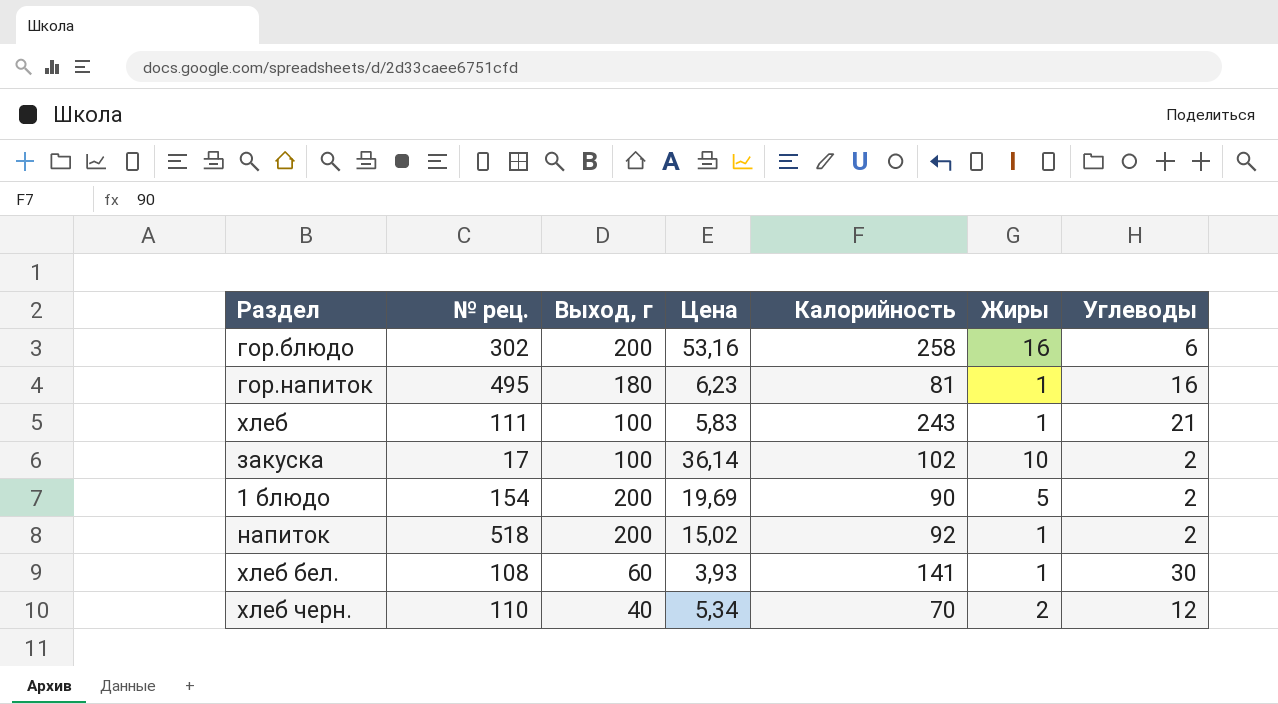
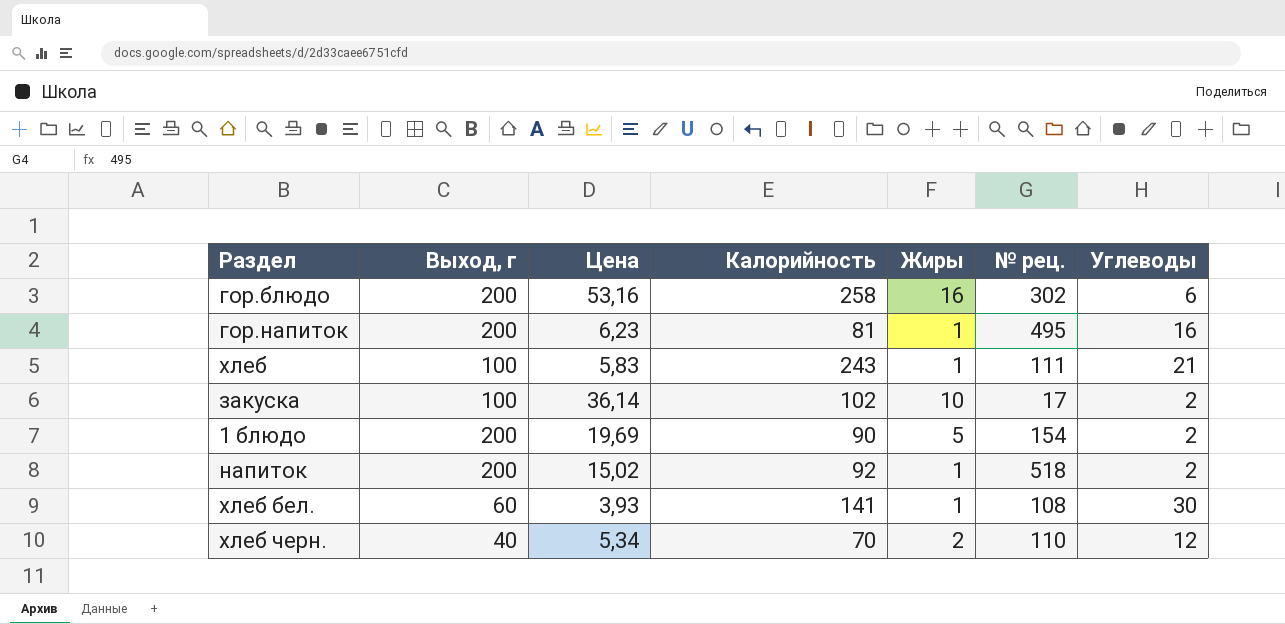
column № рец. | position: 2 -> 6
гор.напиток | Выход, г: 180 -> 200

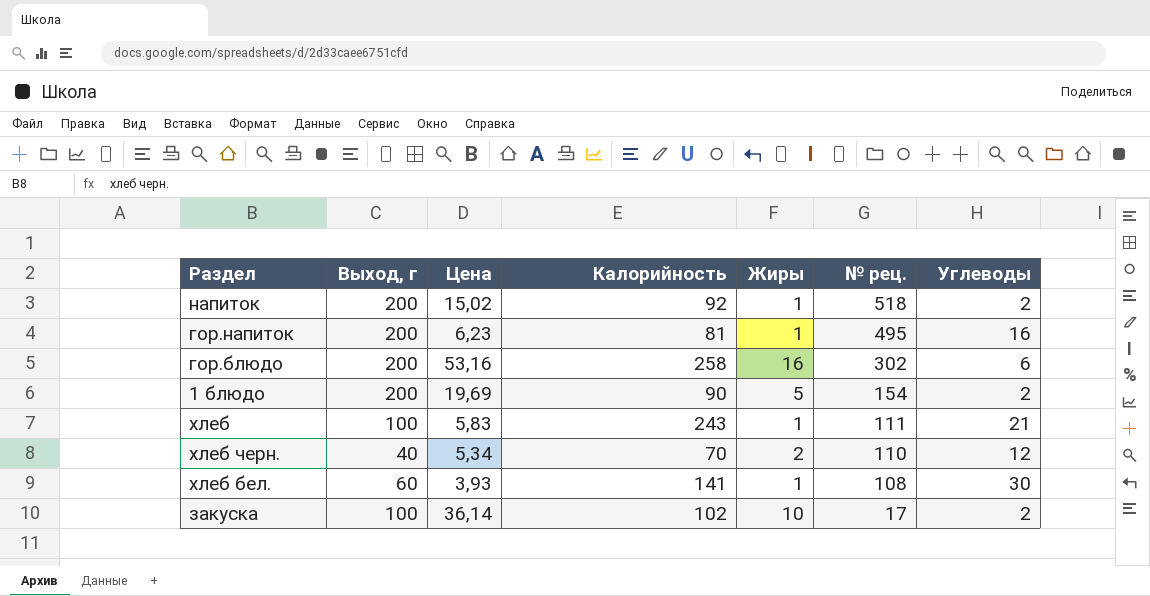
row order: none -> № рец. descending

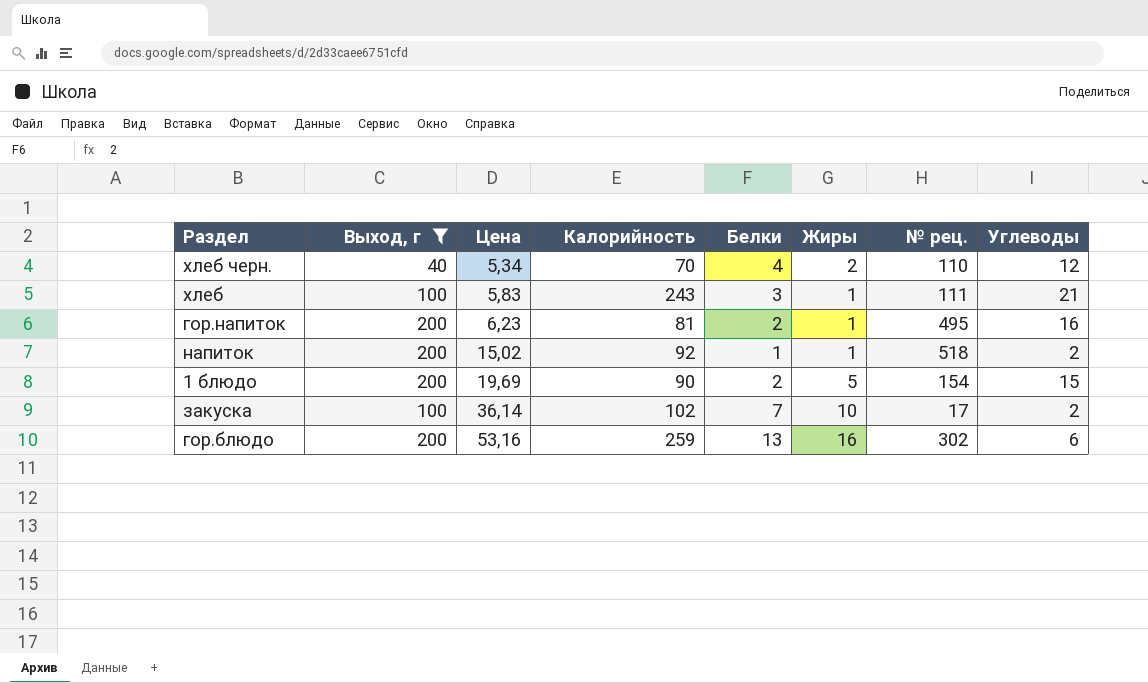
filter: none -> Выход, г != 60
row order: № рец. descending -> Цена ascending
column Белки | position: none -> 5
1 блюдо | Углеводы: 2 -> 15
гор.блюдо | Калорийность: 258 -> 259

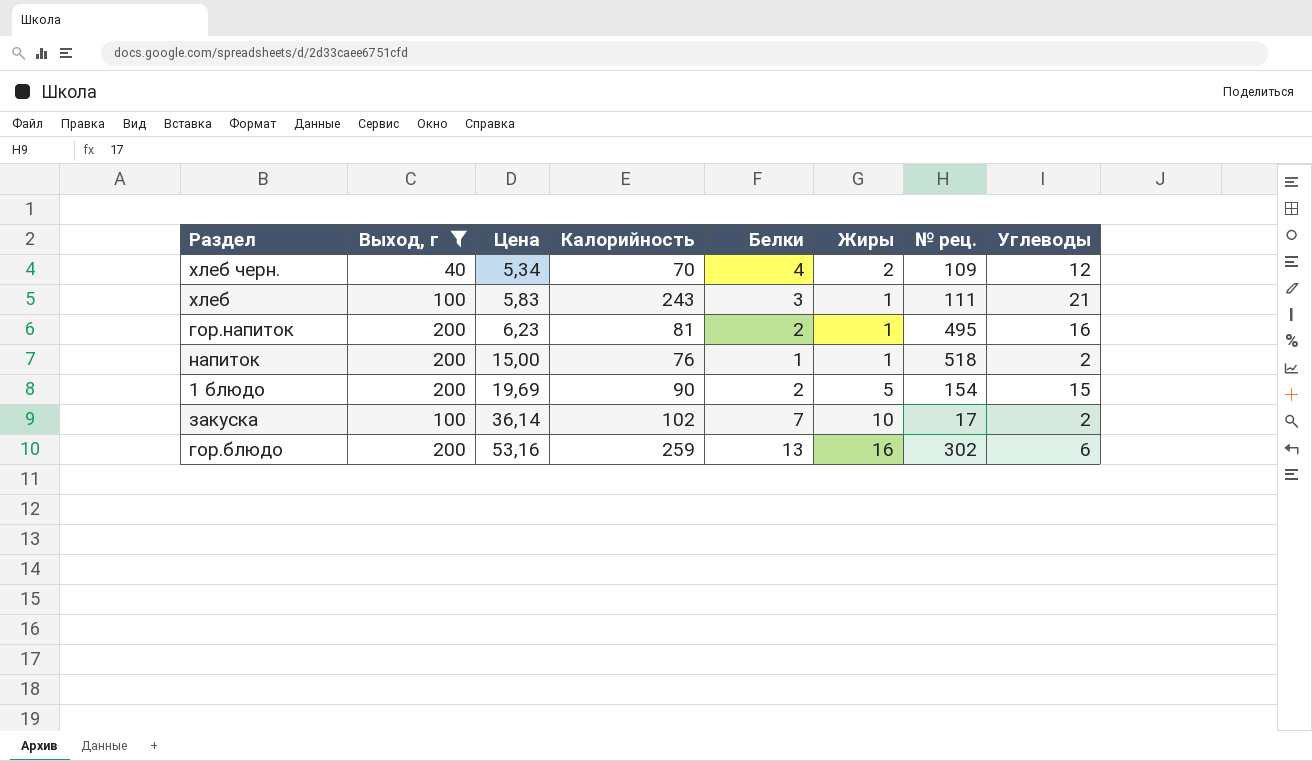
хлеб черн. | № рец.: 110 -> 109
напиток | Цена: 15,02 -> 15,00
напиток | Калорийность: 92 -> 76

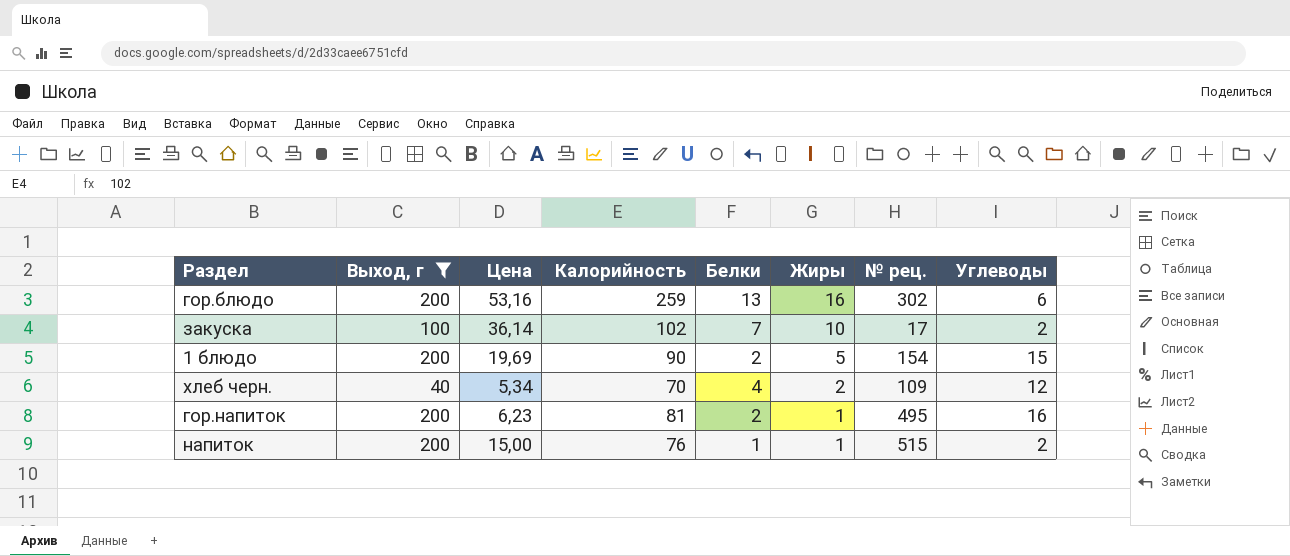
row order: Цена ascending -> Жиры descending
row хлеб: 100 | 5,83 | 243 | 3 | 1 | 111 | 21 -> none
напиток | № рец.: 518 -> 515

